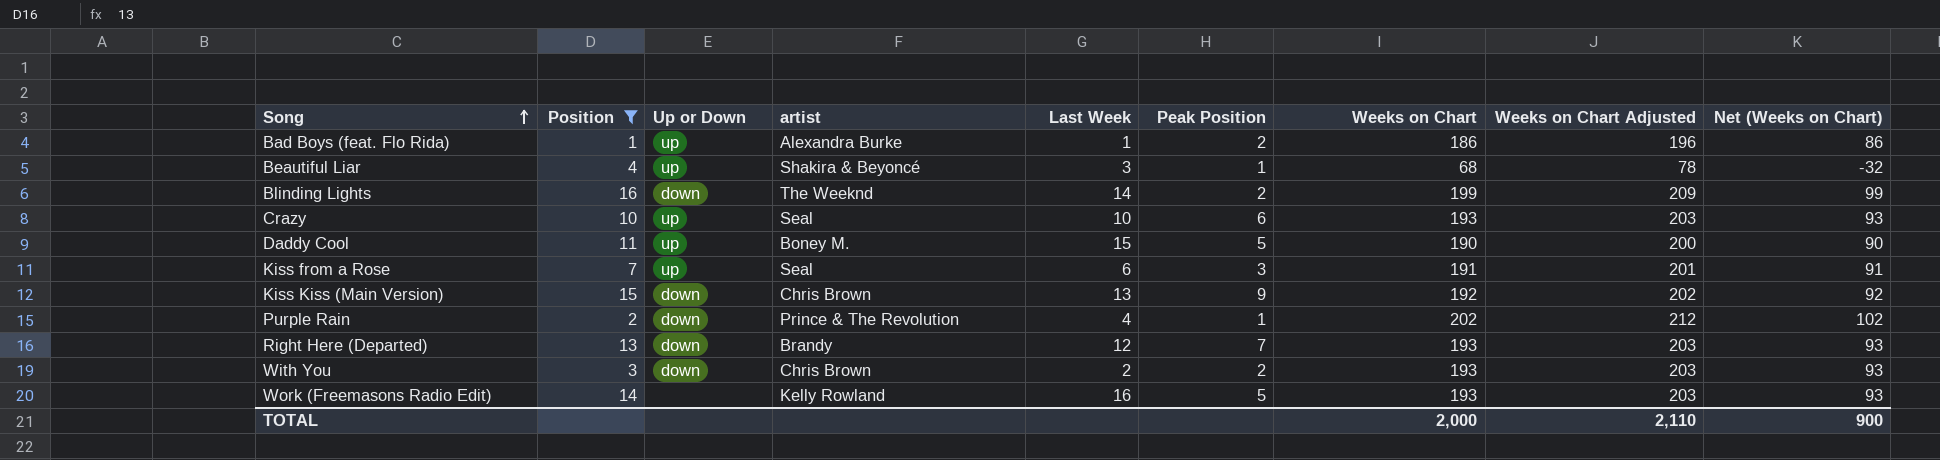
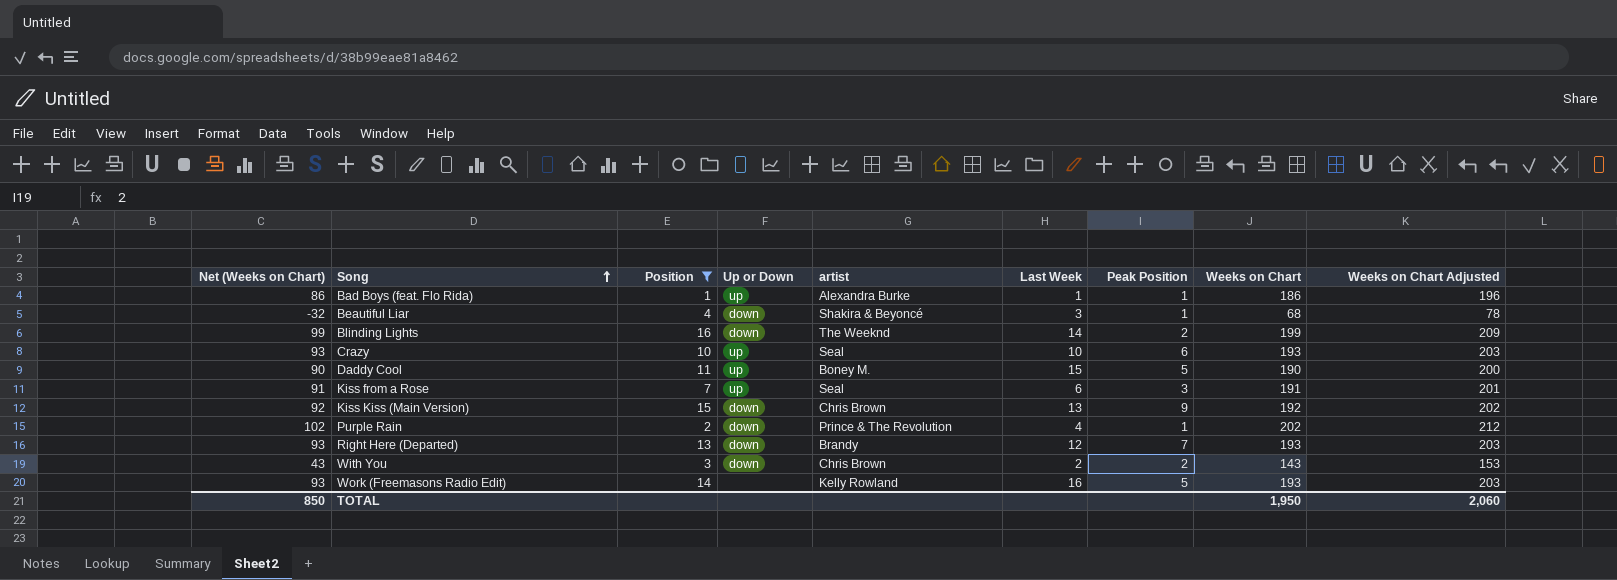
column Net (Weeks on Chart) | position: 9 -> 1
Bad Boys (feat. Flo Rida) | Peak Position: 2 -> 1
Beautiful Liar | Up or Down: up -> down
With You | Net (Weeks on Chart): 93 -> 43
With You | Weeks on Chart: 193 -> 143
With You | Weeks on Chart Adjusted: 203 -> 153
TOTAL | Net (Weeks on Chart): 900 -> 850
TOTAL | Weeks on Chart: 2,000 -> 1,950
TOTAL | Weeks on Chart Adjusted: 2,110 -> 2,060

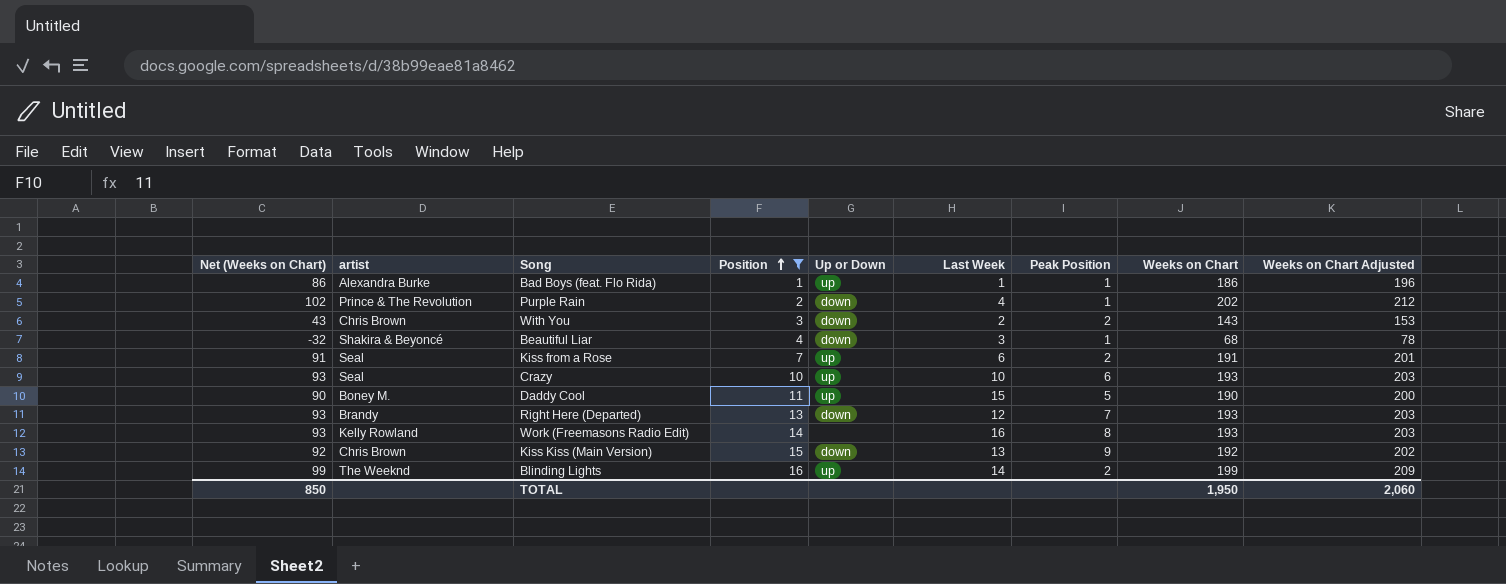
row order: Song ascending -> Position ascending
column artist | position: 5 -> 2
Kiss from a Rose | Peak Position: 3 -> 2
Work (Freemasons Radio Edit) | Peak Position: 5 -> 8
Blinding Lights | Up or Down: down -> up

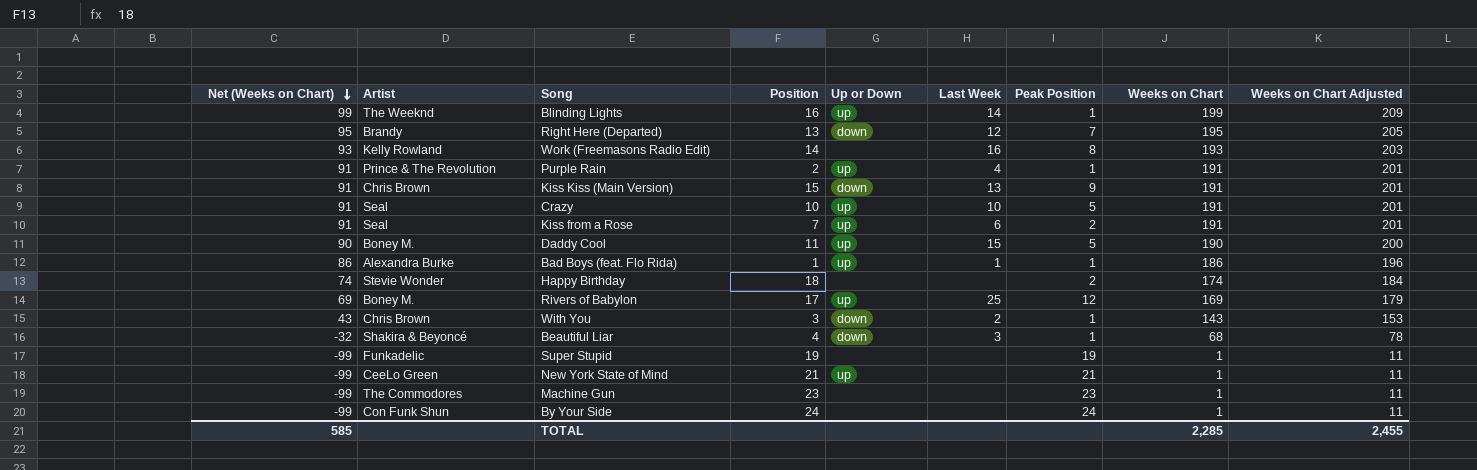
filter: Position <= 16 -> none
row order: Position ascending -> Net (Weeks on Chart) descending
column name: artist -> Artist
Blinding Lights | Peak Position: 2 -> 1
Right Here (Departed) | Net (Weeks on Chart): 93 -> 95
Right Here (Departed) | Weeks on Chart: 193 -> 195
Right Here (Departed) | Weeks on Chart Adjusted: 203 -> 205
Purple Rain | Net (Weeks on Chart): 102 -> 91
Purple Rain | Up or Down: down -> up
Purple Rain | Weeks on Chart: 202 -> 191
Purple Rain | Weeks on Chart Adjusted: 212 -> 201
Kiss Kiss (Main Version) | Net (Weeks on Chart): 92 -> 91
Kiss Kiss (Main Version) | Weeks on Chart: 192 -> 191
Kiss Kiss (Main Version) | Weeks on Chart Adjusted: 202 -> 201
Crazy | Net (Weeks on Chart): 93 -> 91
Crazy | Peak Position: 6 -> 5
Crazy | Weeks on Chart: 193 -> 191
Crazy | Weeks on Chart Adjusted: 203 -> 201
With You | Peak Position: 2 -> 1
TOTAL | Net (Weeks on Chart): 850 -> 585
TOTAL | Weeks on Chart: 1,950 -> 2,285
TOTAL | Weeks on Chart Adjusted: 2,060 -> 2,455

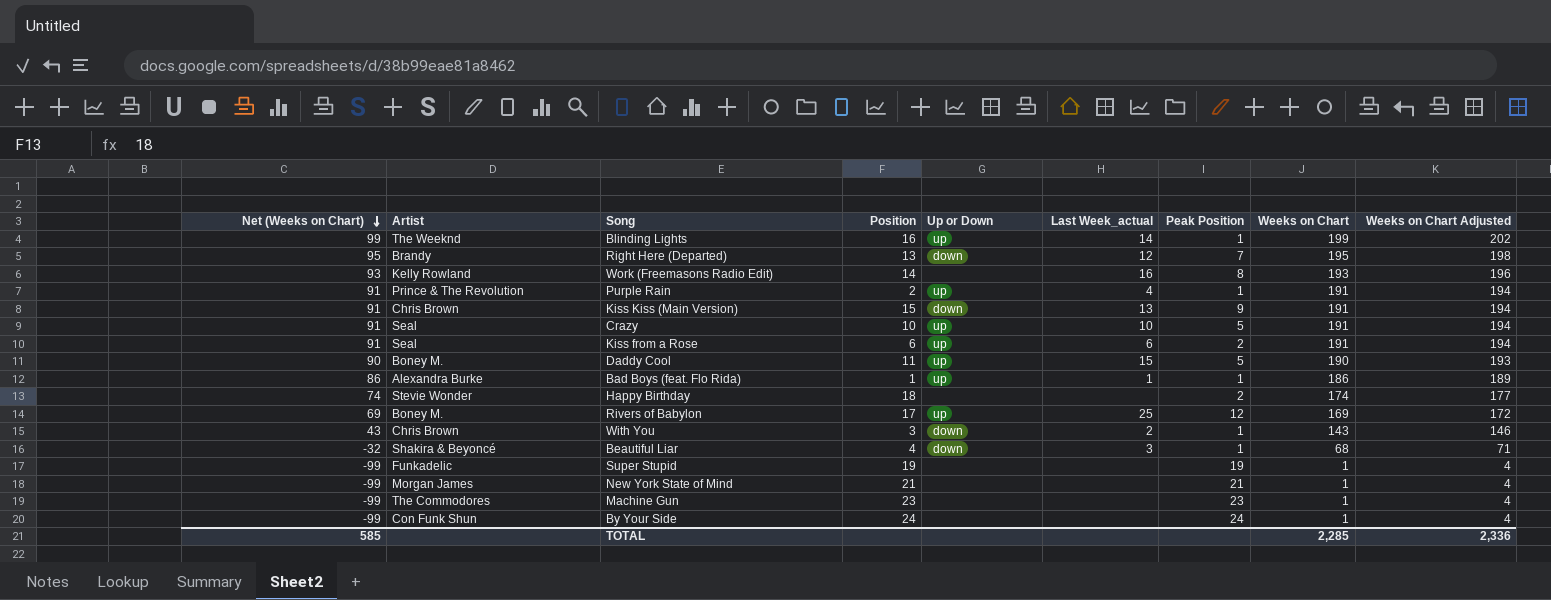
column name: Last Week -> Last Week_actual
column Weeks on Chart Adjusted | formula: [Weeks on Chart] + 10 -> [Weeks on Chart] + 3
Kiss from a Rose | Position: 7 -> 6
New York State of Mind | Artist: CeeLo Green -> Morgan James
New York State of Mind | Up or Down: up -> none
TOTAL | Weeks on Chart Adjusted: 2,455 -> 2,336

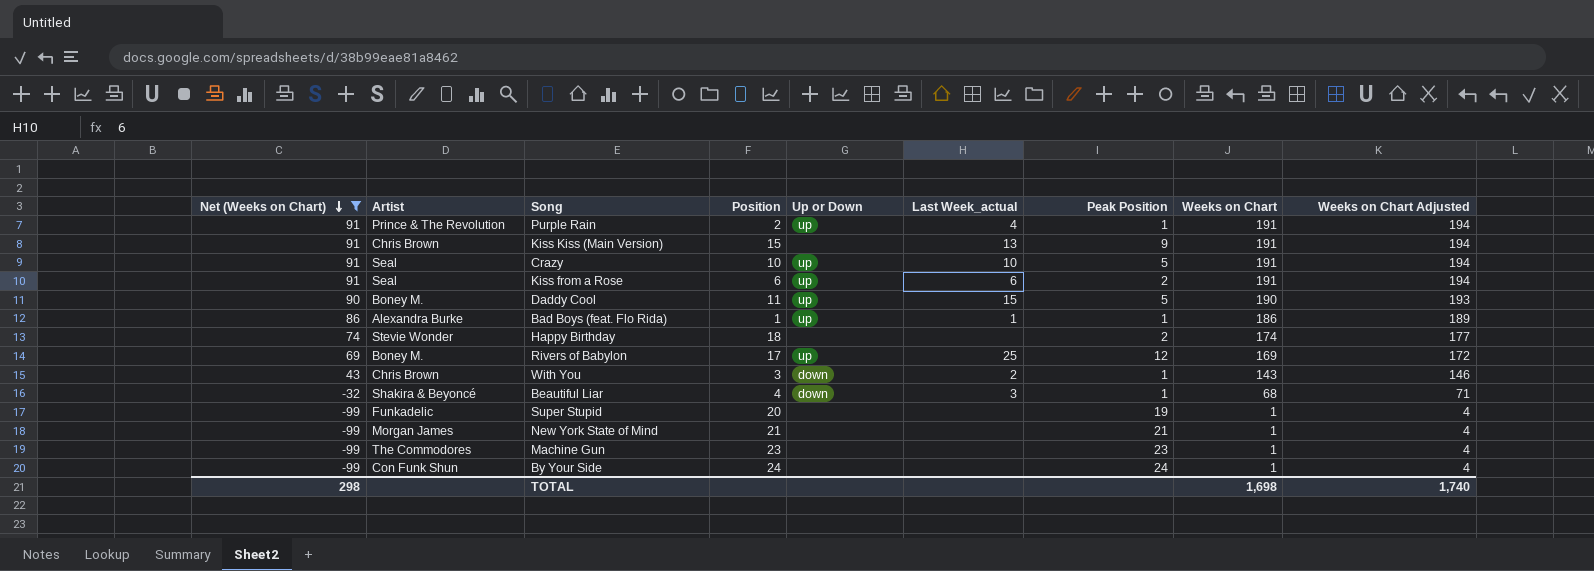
filter: none -> Net (Weeks on Chart) <= 91
Kiss Kiss (Main Version) | Up or Down: down -> none
Super Stupid | Position: 19 -> 20
TOTAL | Net (Weeks on Chart): 585 -> 298
TOTAL | Weeks on Chart: 2,285 -> 1,698
TOTAL | Weeks on Chart Adjusted: 2,336 -> 1,740

